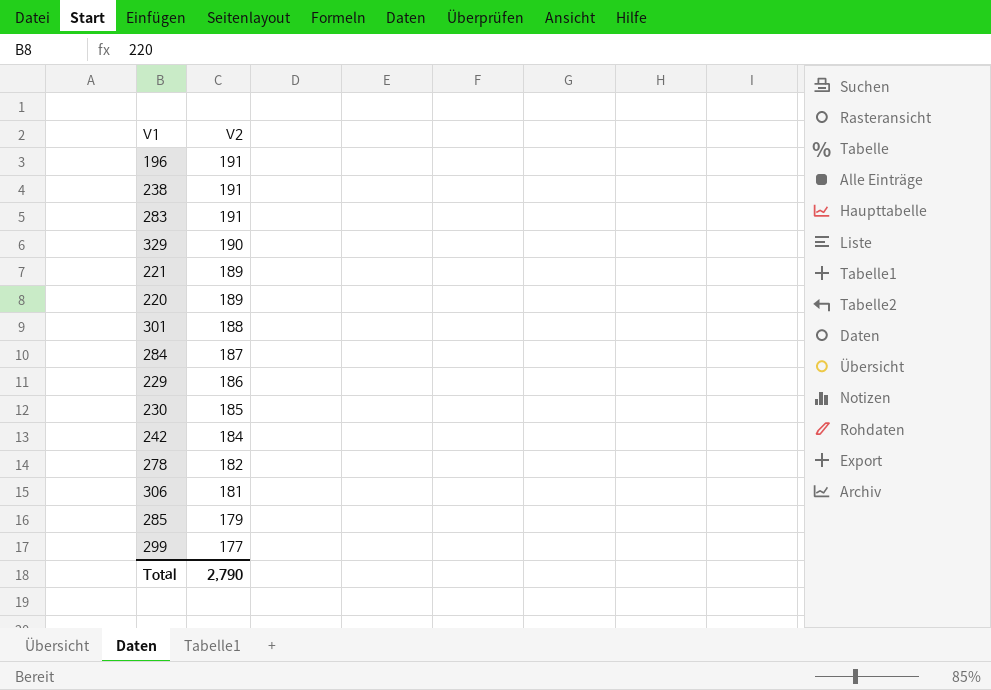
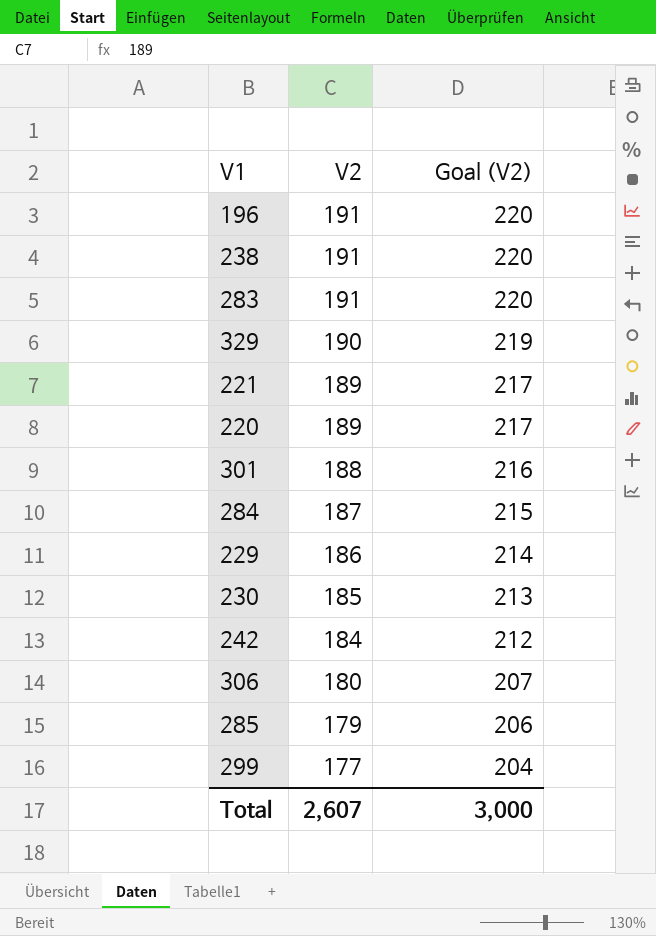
column Goal (V2) | formula: none -> [V2] * 1.15
row 278: 182 -> none
306 | V2: 181 -> 180
Total | V2: 2,790 -> 2,607

